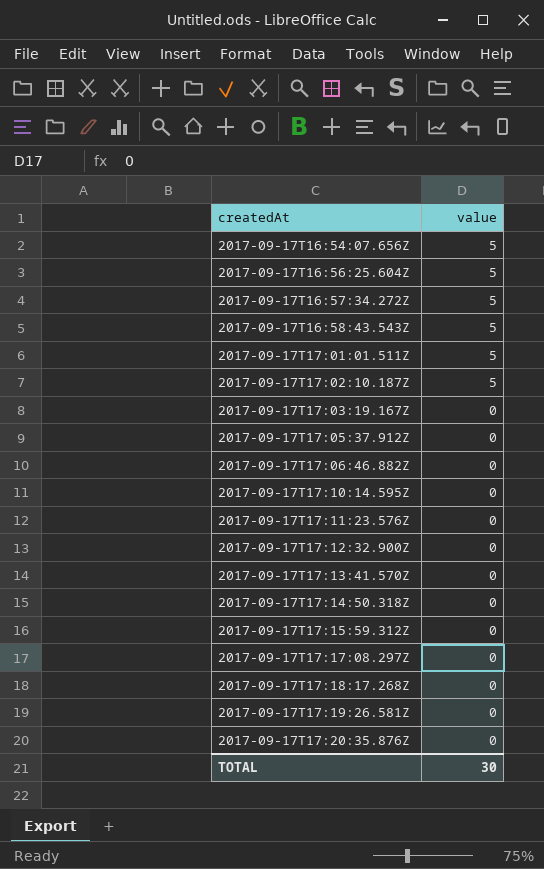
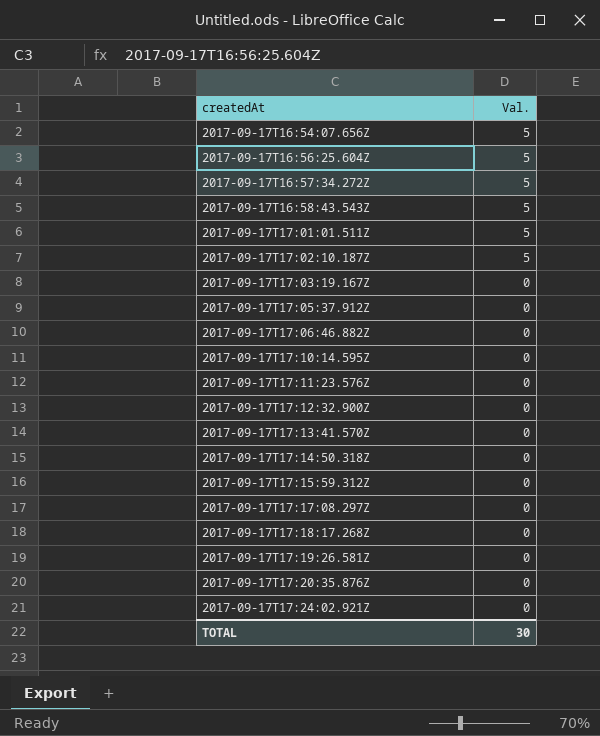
column name: value -> Val.
row 2017-09-17T17:24:02.921Z: none -> 0

